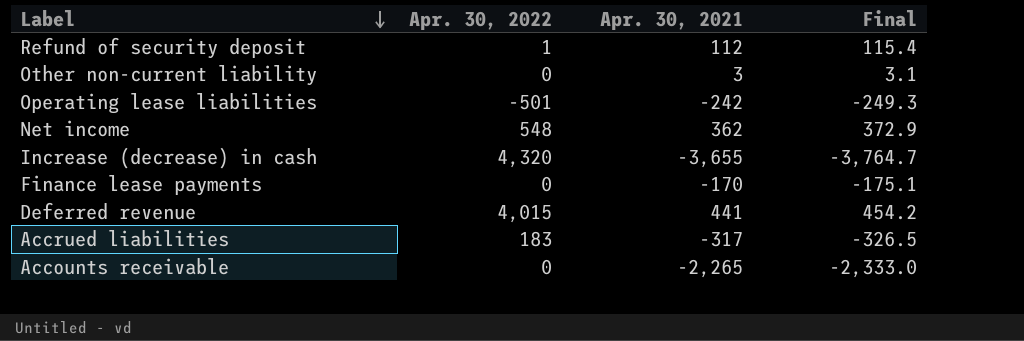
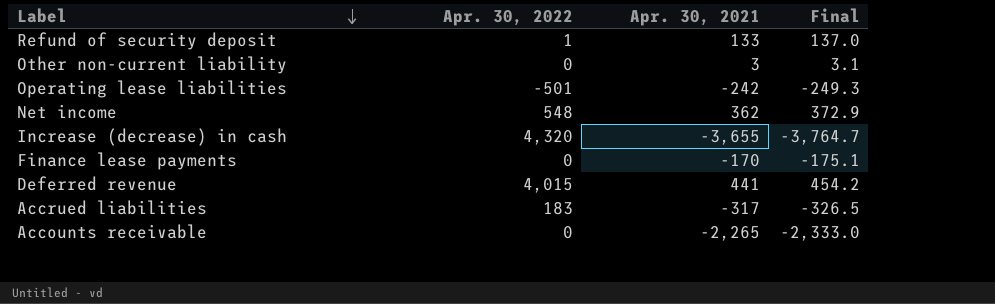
Refund of security deposit | Apr. 30, 2021: 112 -> 133
Refund of security deposit | Final: 115.4 -> 137.0

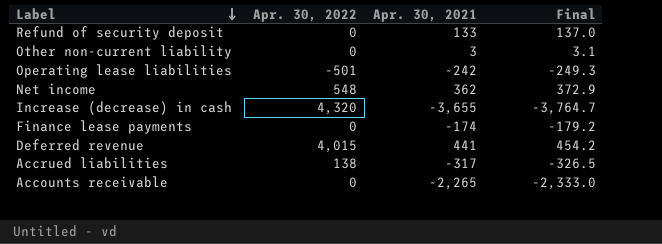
Refund of security deposit | Apr. 30, 2022: 1 -> 0
Finance lease payments | Apr. 30, 2021: -170 -> -174
Finance lease payments | Final: -175.1 -> -179.2
Accrued liabilities | Apr. 30, 2022: 183 -> 138

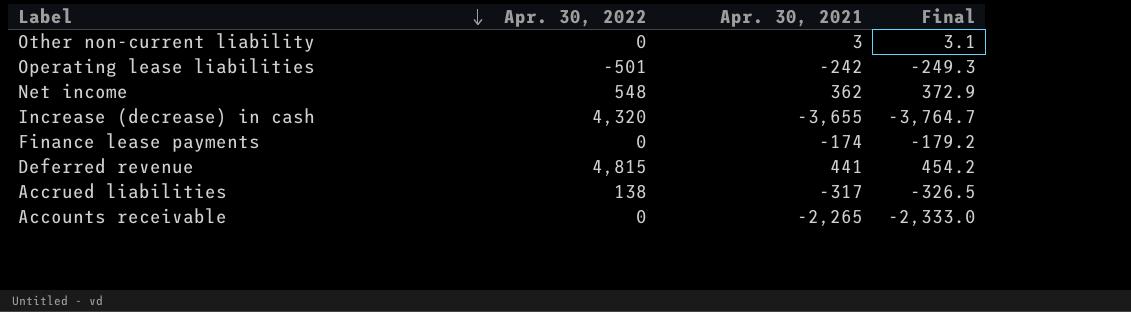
row Refund of security deposit: 0 | 133 | 137.0 -> none
Deferred revenue | Apr. 30, 2022: 4,015 -> 4,815

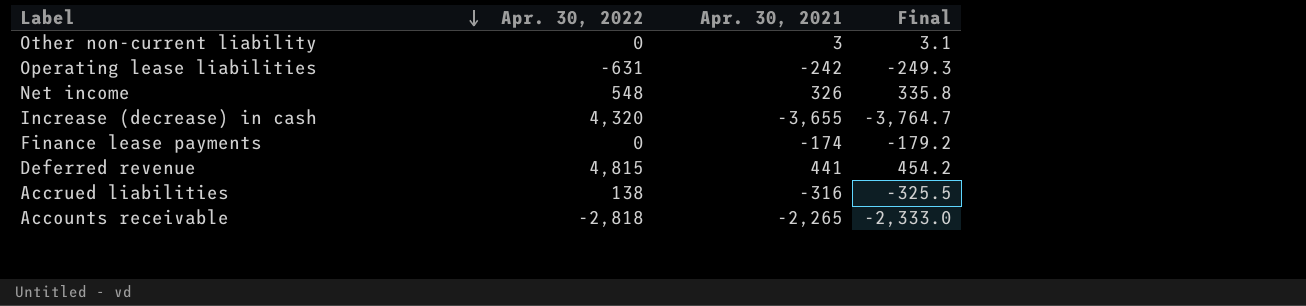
Operating lease liabilities | Apr. 30, 2022: -501 -> -631
Net income | Apr. 30, 2021: 362 -> 326
Net income | Final: 372.9 -> 335.8
Accrued liabilities | Apr. 30, 2021: -317 -> -316
Accrued liabilities | Final: -326.5 -> -325.5
Accounts receivable | Apr. 30, 2022: 0 -> -2,818

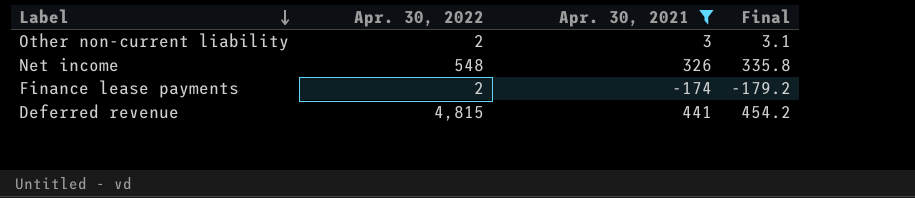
filter: none -> Apr. 30, 2021 >= -174
Other non-current liability | Apr. 30, 2022: 0 -> 2
Finance lease payments | Apr. 30, 2022: 0 -> 2

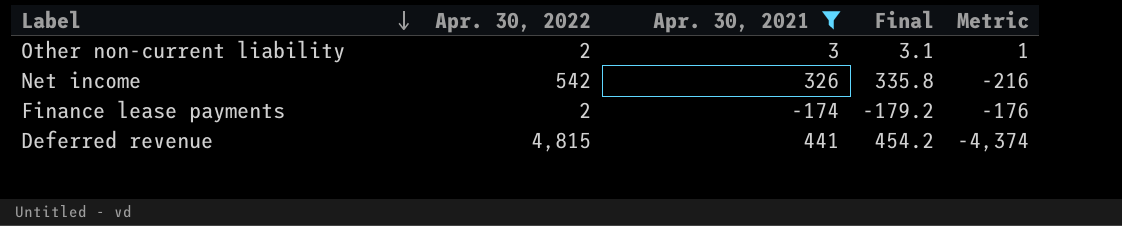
column Metric | formula: none -> [Apr. 30, 2021] - [Apr. 30, 2022]
Net income | Apr. 30, 2022: 548 -> 542

